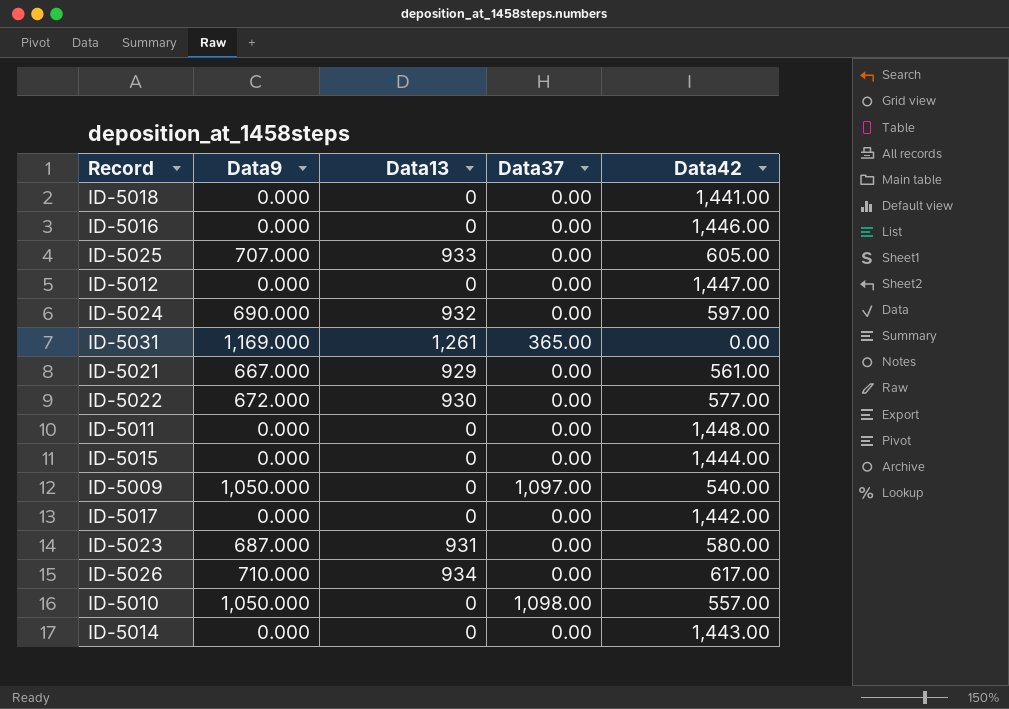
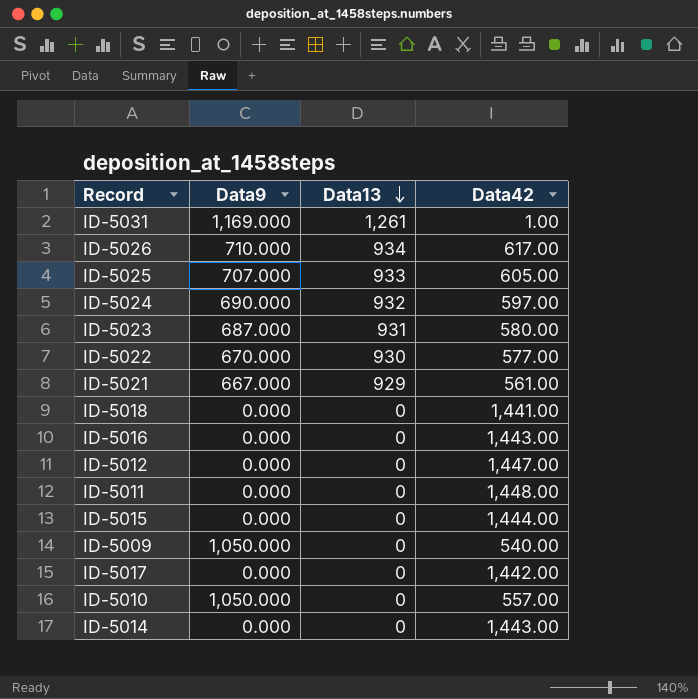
row order: none -> Data13 descending
column Data37 | position: 4 -> none
ID-5031 | Data42: 0.00 -> 1.00
ID-5022 | Data9: 672.000 -> 670.000
ID-5016 | Data42: 1,446.00 -> 1,443.00

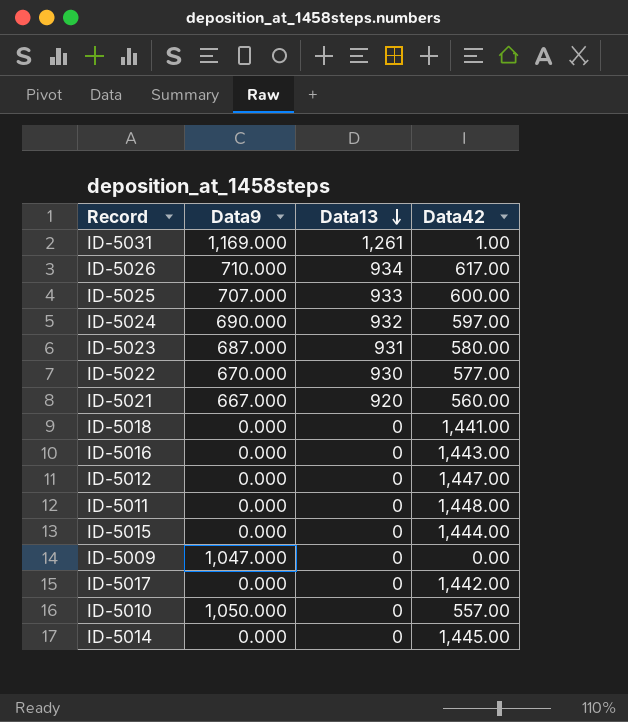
ID-5025 | Data42: 605.00 -> 600.00
ID-5021 | Data13: 929 -> 920
ID-5021 | Data42: 561.00 -> 560.00
ID-5009 | Data9: 1,050.000 -> 1,047.000
ID-5009 | Data42: 540.00 -> 0.00
ID-5014 | Data42: 1,443.00 -> 1,445.00

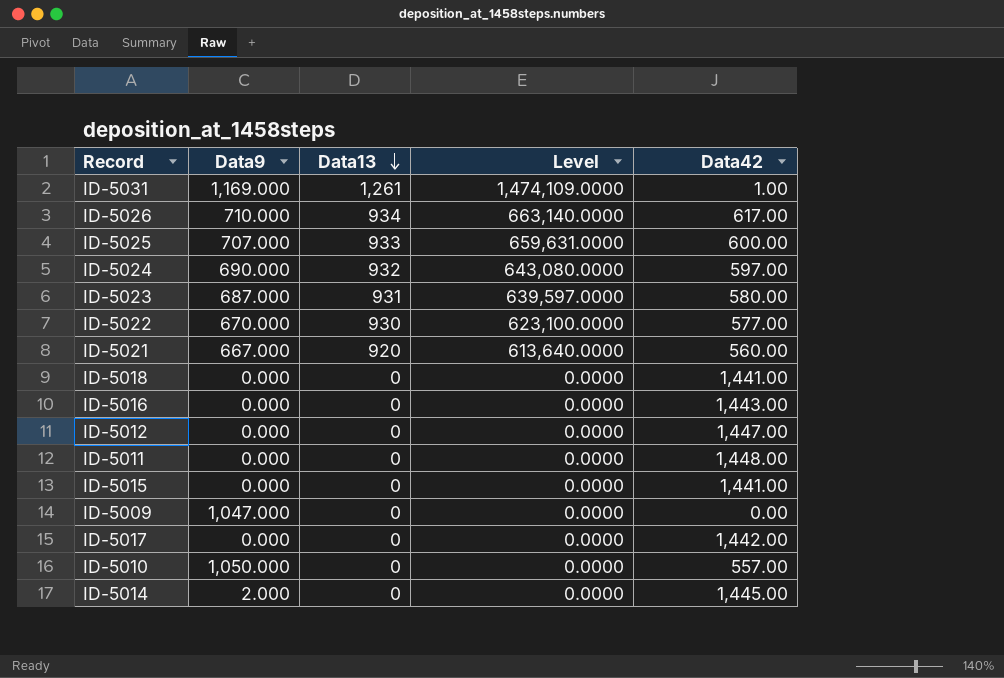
column Level | formula: none -> [Data9] * [Data13]
ID-5015 | Data42: 1,444.00 -> 1,441.00
ID-5014 | Data9: 0.000 -> 2.000

